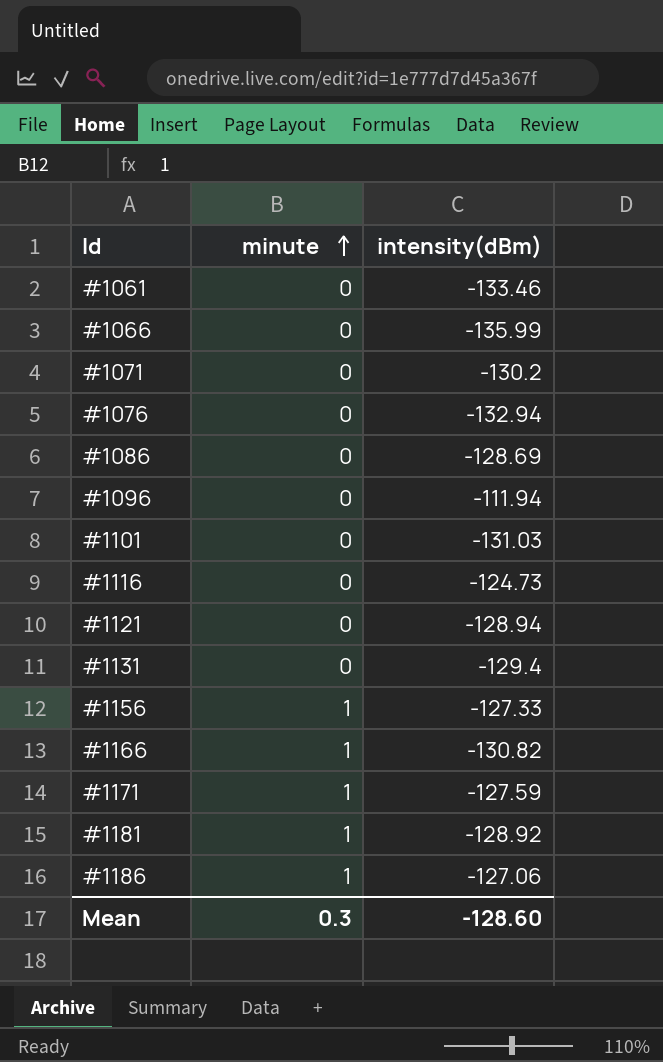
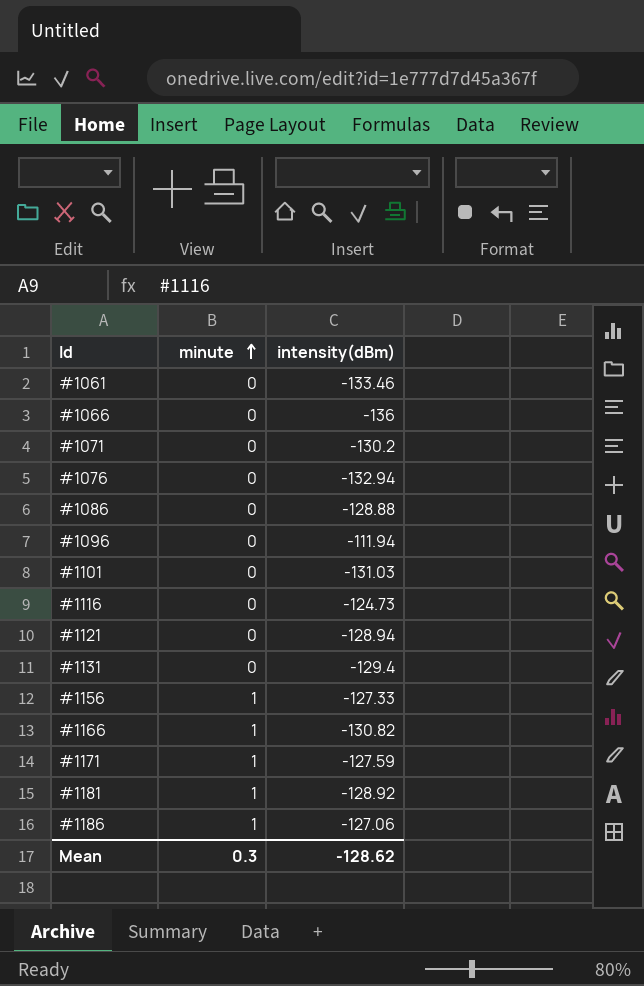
#1066 | intensity(dBm): -135.99 -> -136
#1086 | intensity(dBm): -128.69 -> -128.88
Mean | intensity(dBm): -128.60 -> -128.62

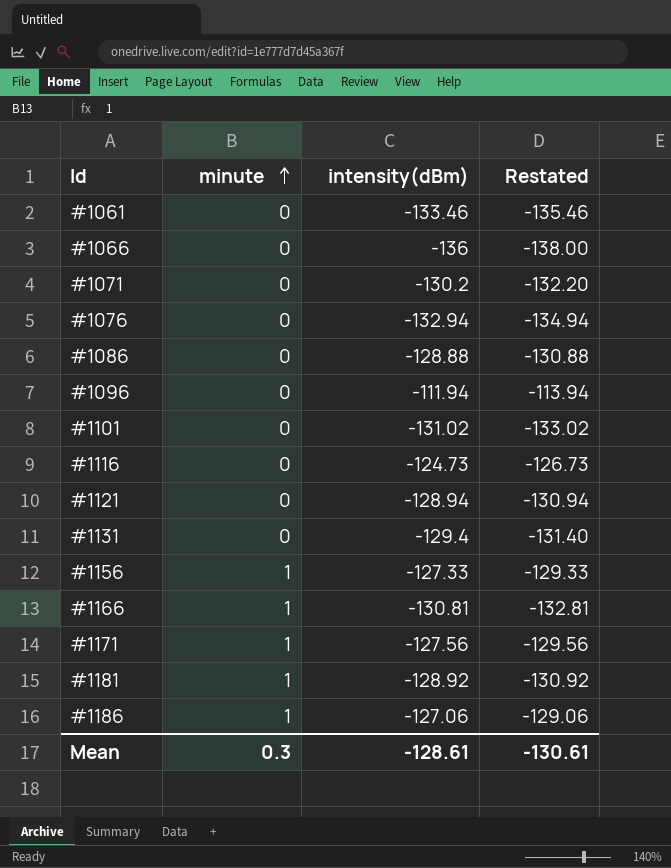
column Restated | formula: none -> [intensity(dBm)] - 2
#1101 | intensity(dBm): -131.03 -> -131.02
#1166 | intensity(dBm): -130.82 -> -130.81
#1171 | intensity(dBm): -127.59 -> -127.56
Mean | intensity(dBm): -128.62 -> -128.61

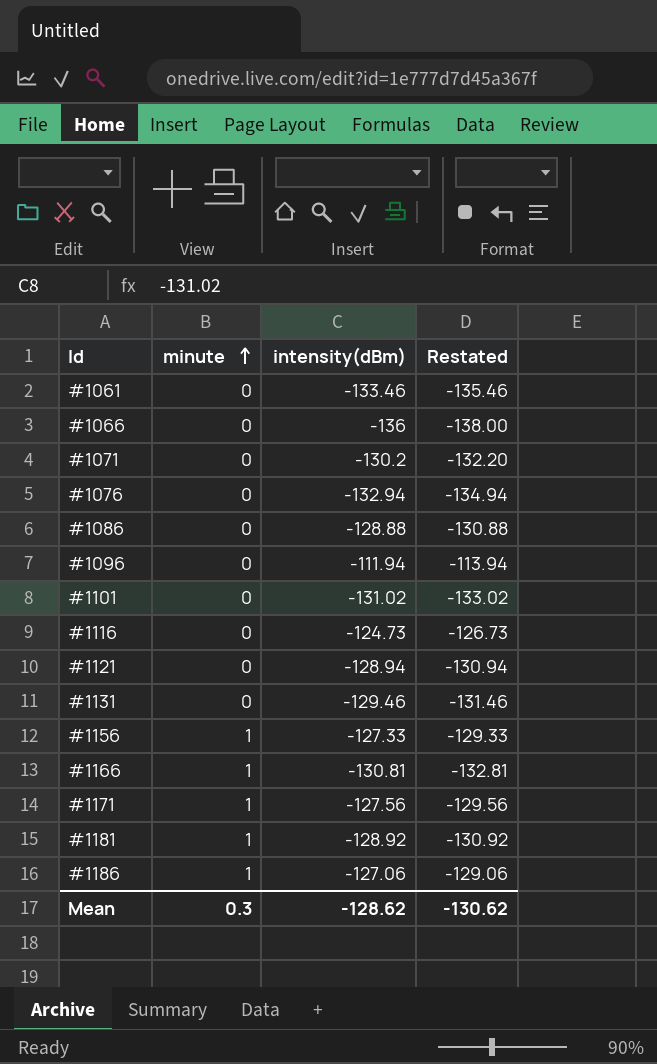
#1131 | intensity(dBm): -129.4 -> -129.46
#1131 | Restated: -131.40 -> -131.46
Mean | intensity(dBm): -128.61 -> -128.62
Mean | Restated: -130.61 -> -130.62

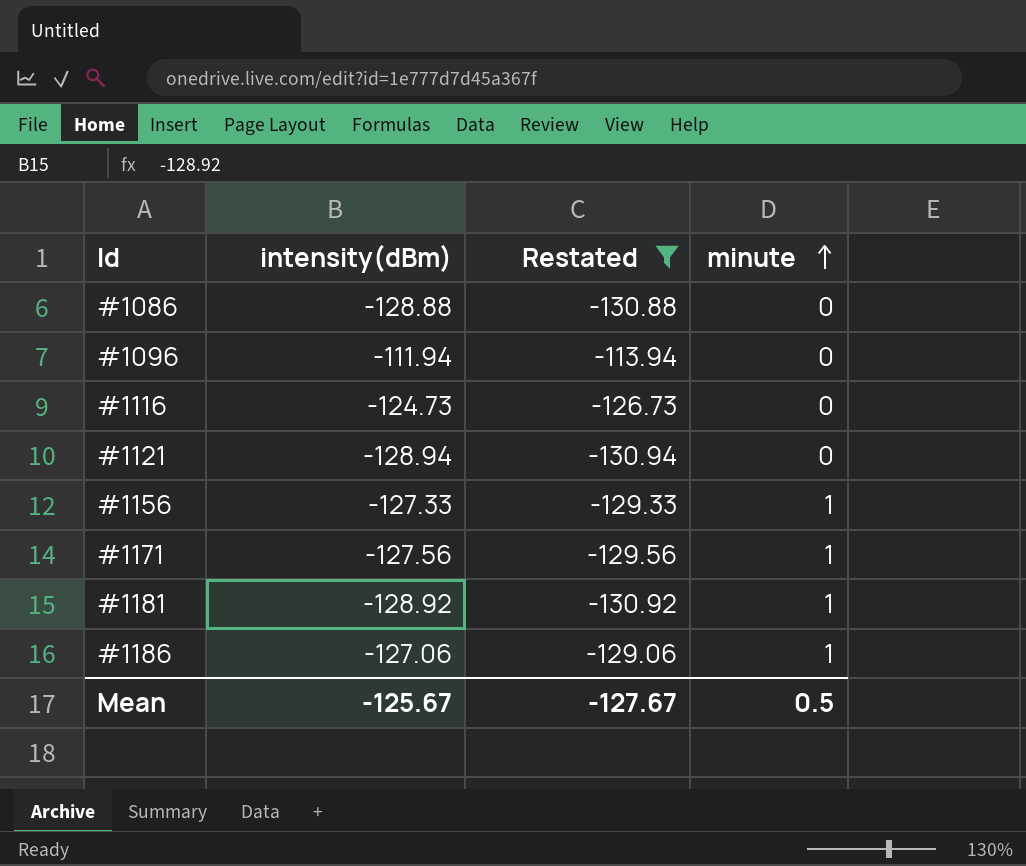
filter: none -> Restated >= -130.94
column minute | position: 2 -> 4
Mean | intensity(dBm): -128.62 -> -125.67
Mean | Restated: -130.62 -> -127.67
Mean | minute: 0.3 -> 0.5

